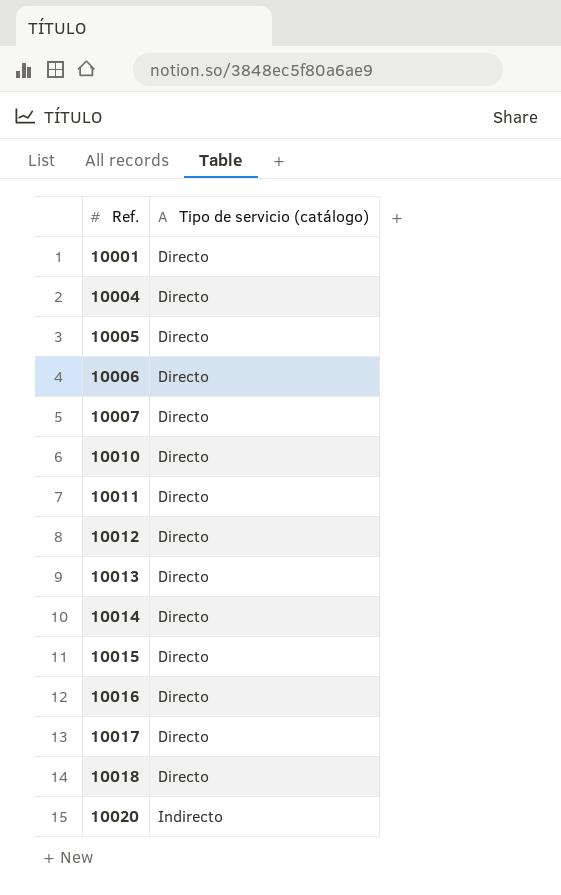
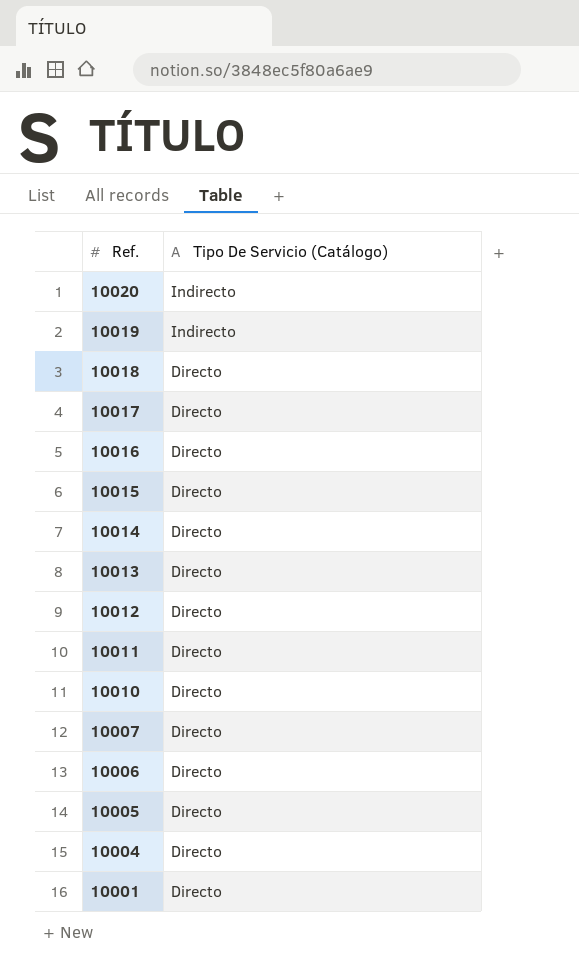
row order: Ref. ascending -> Ref. descending
column name: Tipo de servicio (catálogo) -> Tipo De Servicio (Catálogo)
row 10019: none -> Indirecto

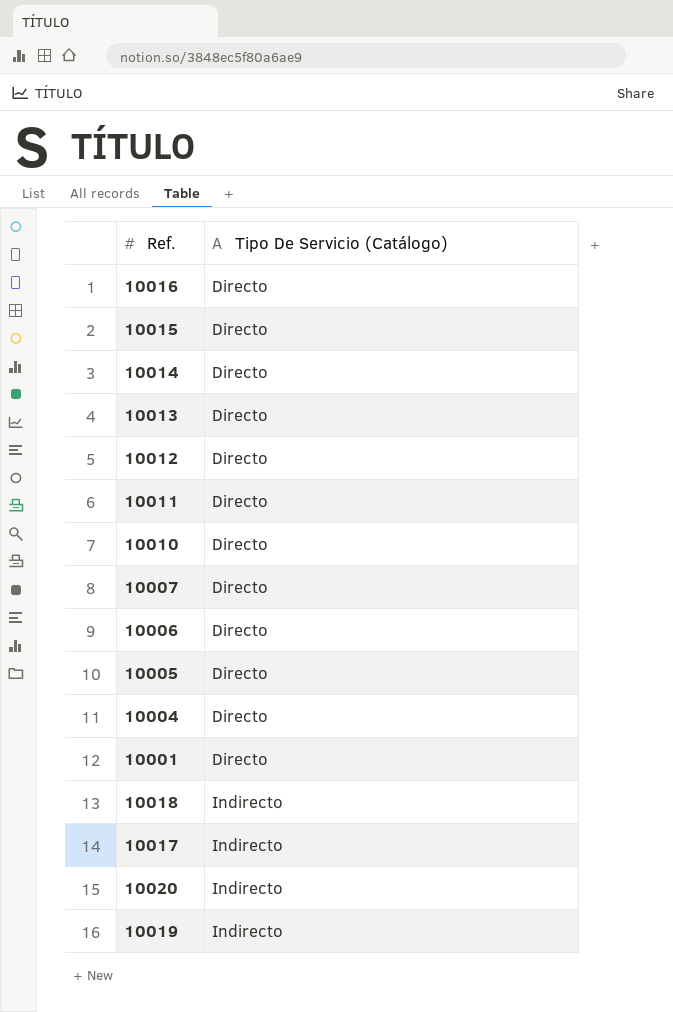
row order: Ref. descending -> Tipo De Servicio (Catálogo) ascending
10018 | Tipo De Servicio (Catálogo): Directo -> Indirecto
10017 | Tipo De Servicio (Catálogo): Directo -> Indirecto

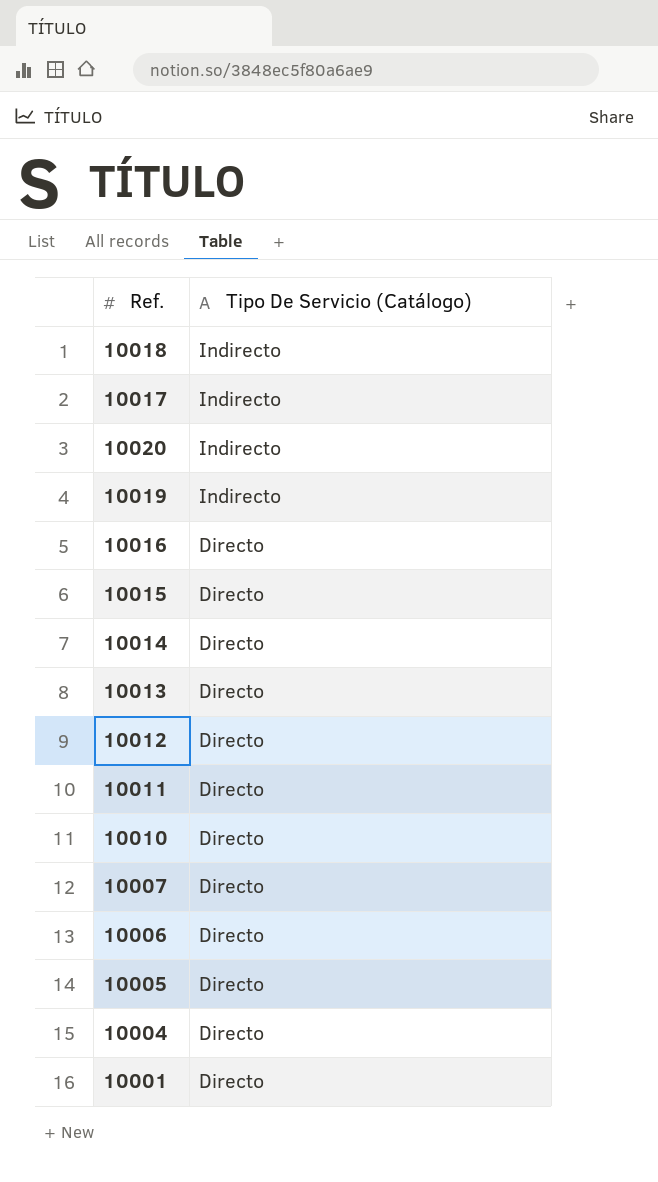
row order: Tipo De Servicio (Catálogo) ascending -> Tipo De Servicio (Catálogo) descending

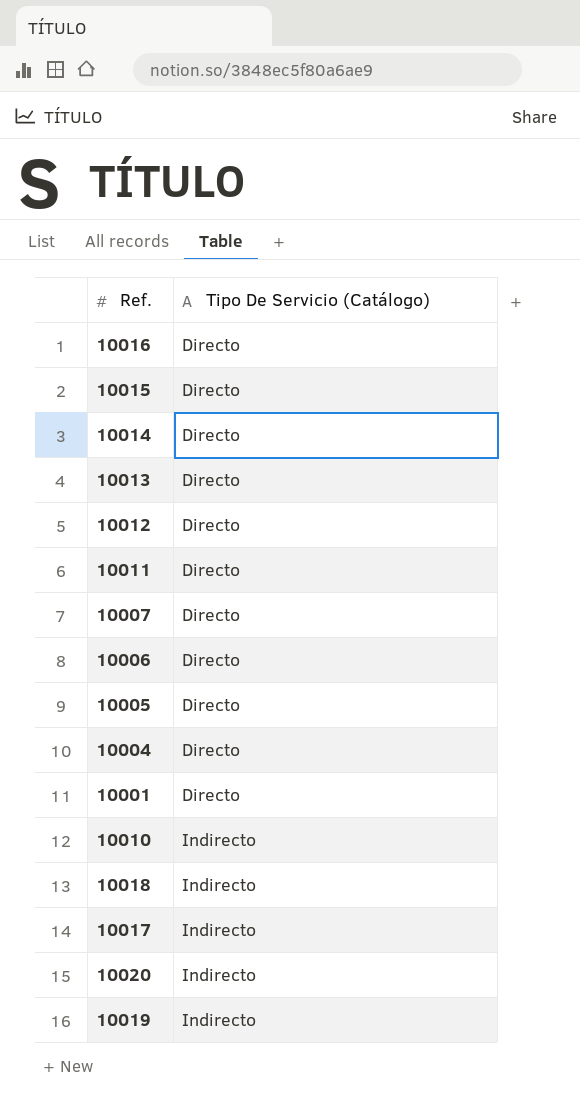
row order: Tipo De Servicio (Catálogo) descending -> Tipo De Servicio (Catálogo) ascending
10010 | Tipo De Servicio (Catálogo): Directo -> Indirecto

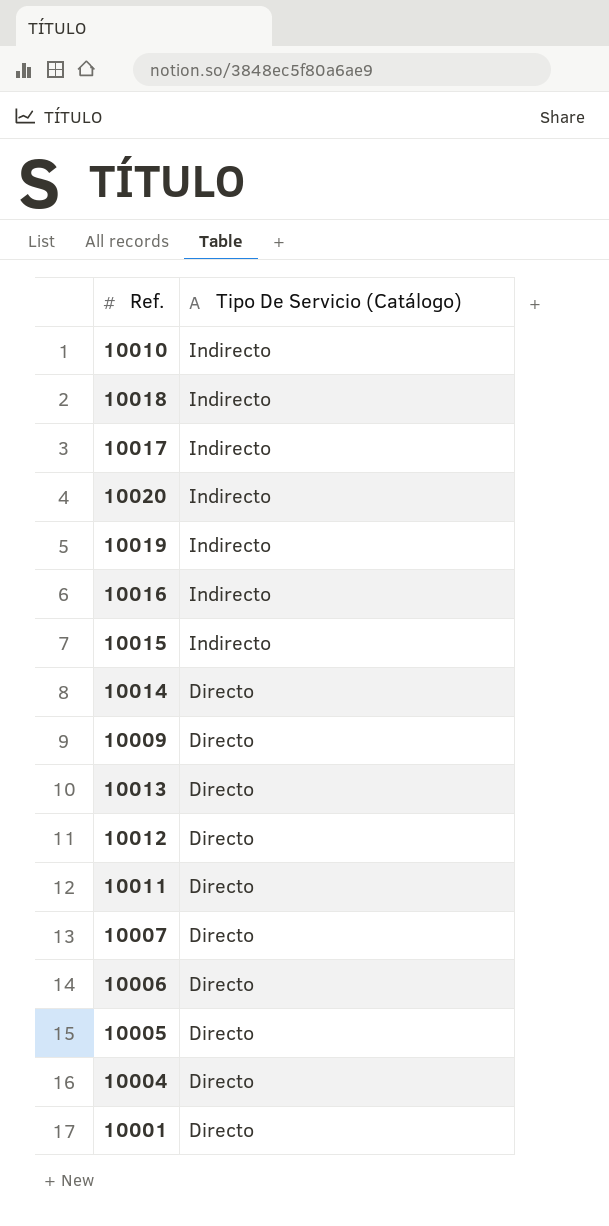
row order: Tipo De Servicio (Catálogo) ascending -> Tipo De Servicio (Catálogo) descending
10016 | Tipo De Servicio (Catálogo): Directo -> Indirecto
10015 | Tipo De Servicio (Catálogo): Directo -> Indirecto
row 10009: none -> Directo

